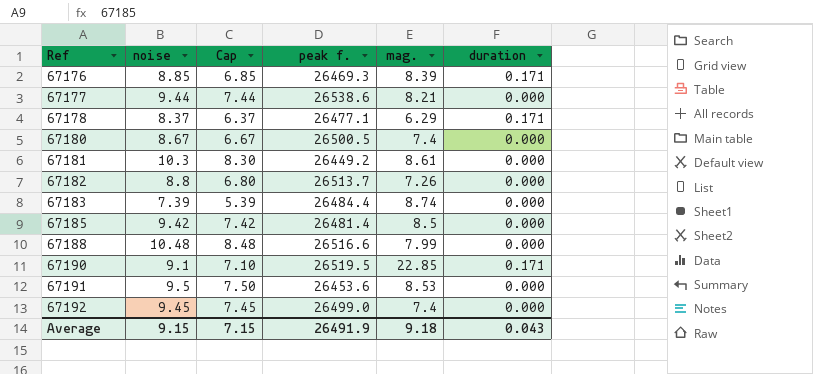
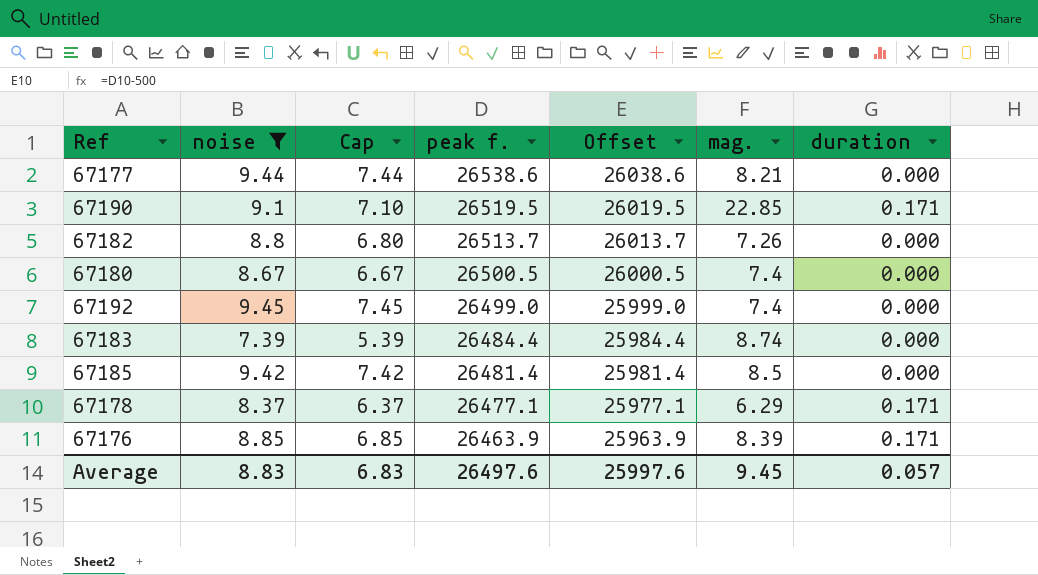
filter: none -> noise <= 9.45
row order: Ref ascending -> peak f. descending
column Offset | formula: none -> [peak f.] - 500
67176 | peak f.: 26469.3 -> 26463.9
Average | noise: 9.15 -> 8.83
Average | Cap: 7.15 -> 6.83
Average | peak f.: 26491.9 -> 26497.6
Average | mag.: 9.18 -> 9.45
Average | duration: 0.043 -> 0.057

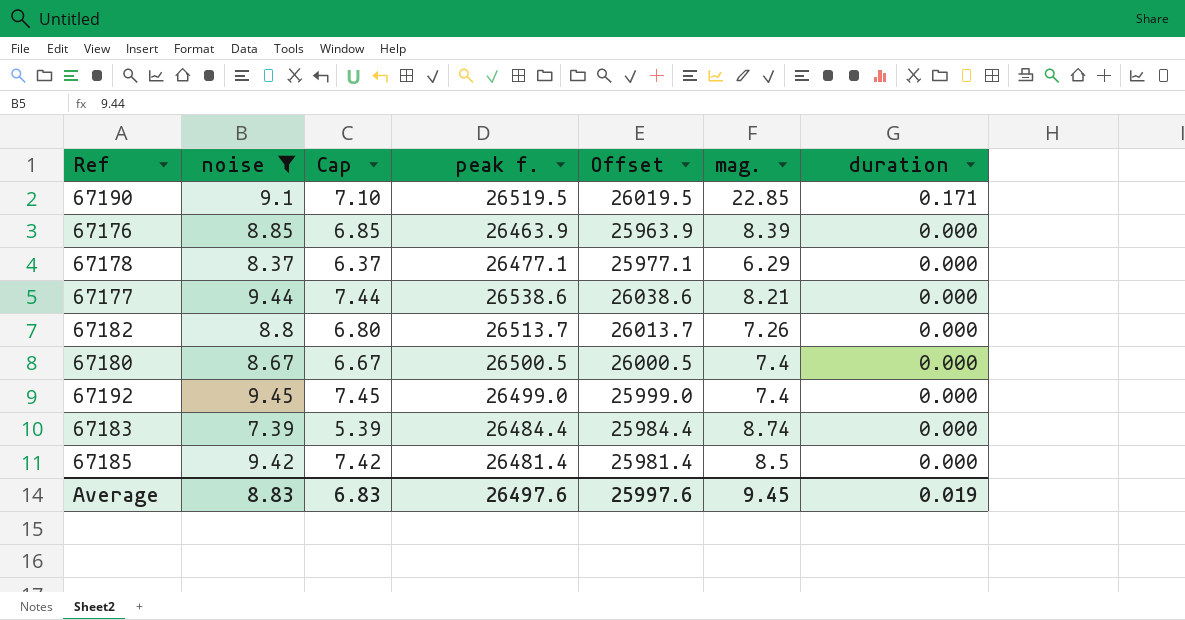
row order: peak f. descending -> duration descending
67176 | duration: 0.171 -> 0.000
67178 | duration: 0.171 -> 0.000
Average | duration: 0.057 -> 0.019

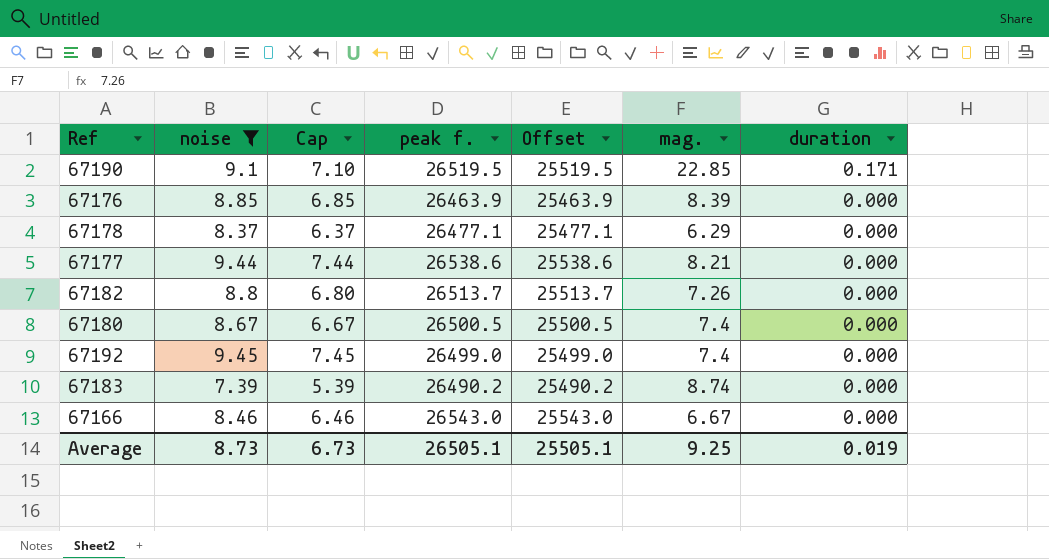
column Offset | formula: [peak f.] - 500 -> [peak f.] - 1000
row 67185: 9.42 | 7.42 | 26481.4 | 25981.4 | 8.5 | 0.000 -> none
67183 | peak f.: 26484.4 -> 26490.2
row 67166: none -> 8.46 | 6.46 | 26543.0 | 25543.0 | 6.67 | 0.000
Average | noise: 8.83 -> 8.73
Average | Cap: 6.83 -> 6.73
Average | peak f.: 26497.6 -> 26505.1
Average | Offset: 25997.6 -> 25505.1
Average | mag.: 9.45 -> 9.25

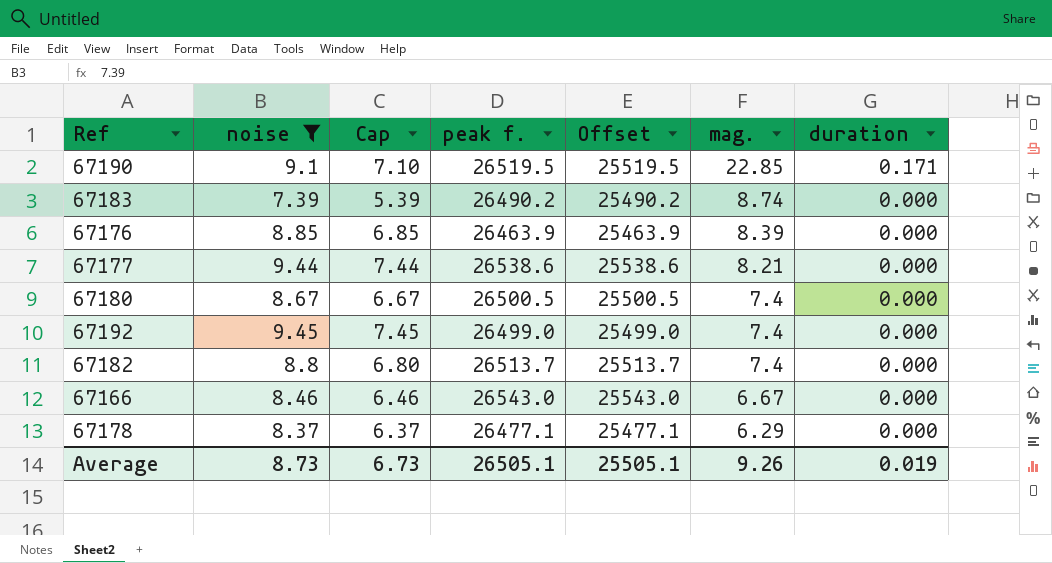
row order: duration descending -> mag. descending
67182 | mag.: 7.26 -> 7.4
Average | mag.: 9.25 -> 9.26

